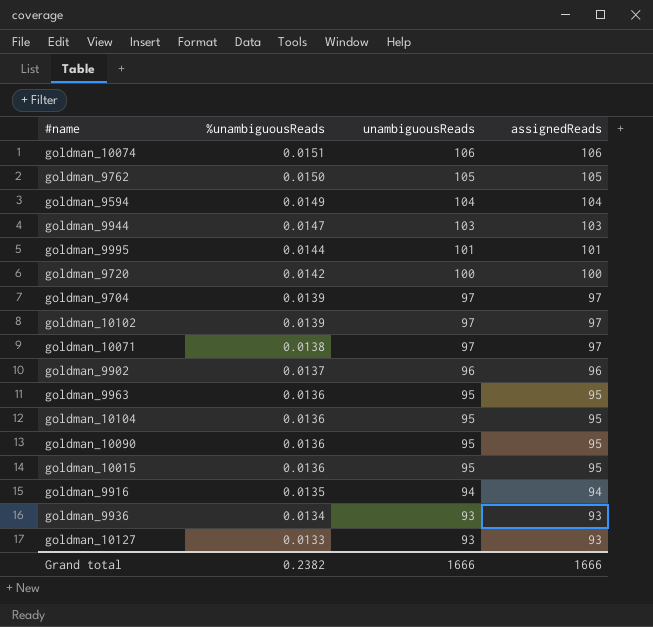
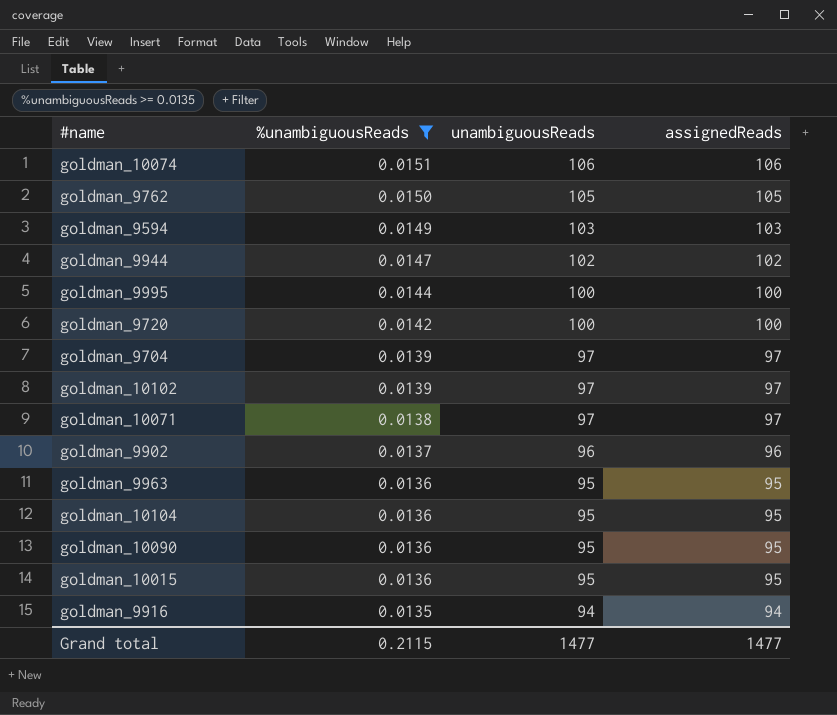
filter: none -> %unambiguousReads >= 0.0135
goldman_9594 | unambiguousReads: 104 -> 103
goldman_9594 | assignedReads: 104 -> 103
goldman_9944 | unambiguousReads: 103 -> 102
goldman_9944 | assignedReads: 103 -> 102
goldman_9995 | unambiguousReads: 101 -> 100
goldman_9995 | assignedReads: 101 -> 100
Grand total | %unambiguousReads: 0.2382 -> 0.2115
Grand total | unambiguousReads: 1666 -> 1477
Grand total | assignedReads: 1666 -> 1477

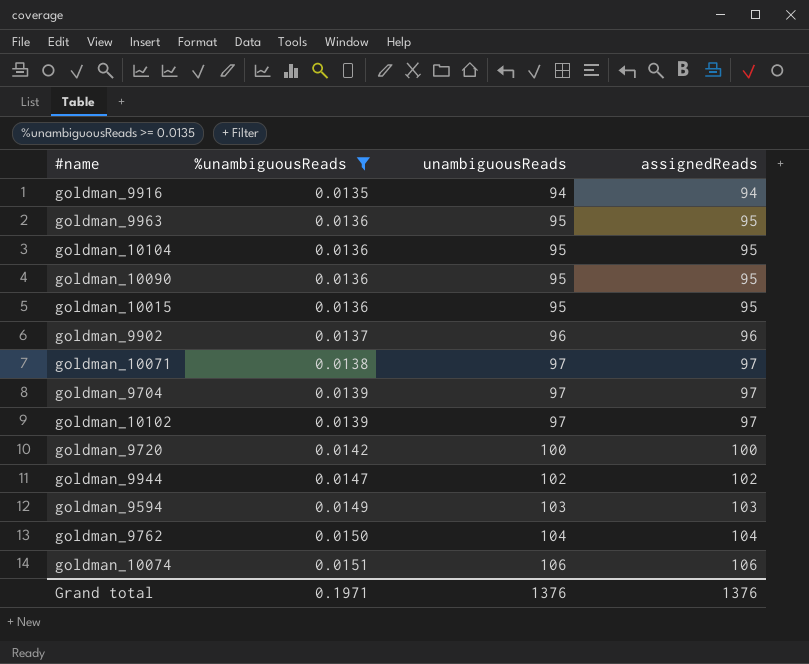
row order: %unambiguousReads descending -> %unambiguousReads ascending
row goldman_9995: 0.0144 | 100 | 100 -> none
goldman_9762 | unambiguousReads: 105 -> 104
goldman_9762 | assignedReads: 105 -> 104
Grand total | %unambiguousReads: 0.2115 -> 0.1971
Grand total | unambiguousReads: 1477 -> 1376
Grand total | assignedReads: 1477 -> 1376

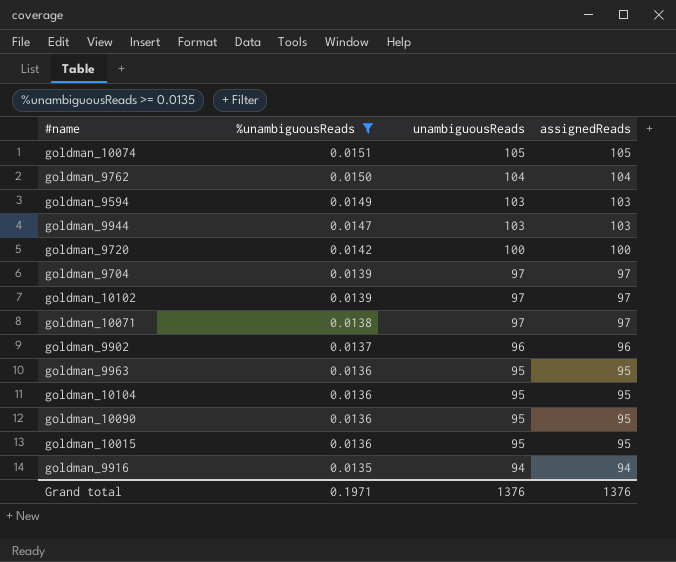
row order: %unambiguousReads ascending -> %unambiguousReads descending
goldman_10074 | unambiguousReads: 106 -> 105
goldman_10074 | assignedReads: 106 -> 105
goldman_9944 | unambiguousReads: 102 -> 103
goldman_9944 | assignedReads: 102 -> 103

